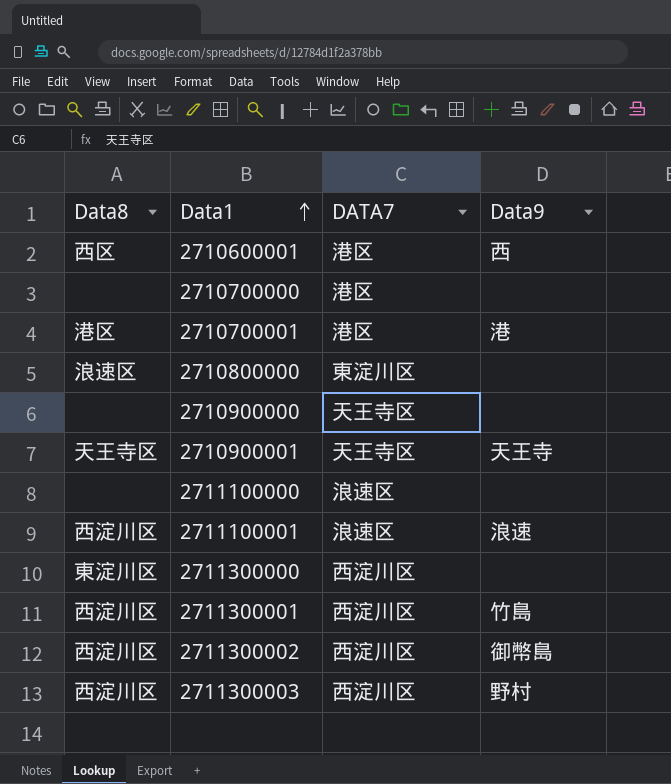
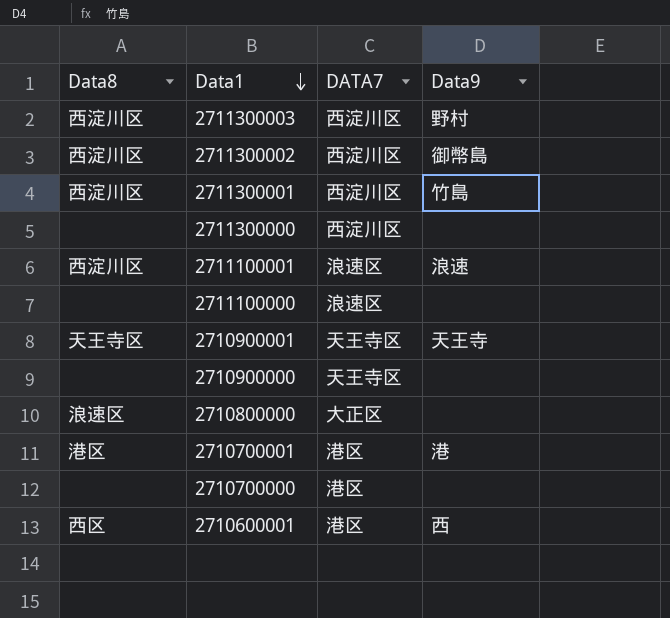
row order: Data1 ascending -> Data1 descending
2711300000 | Data8: 東淀川区 -> none
2710800000 | DATA7: 東淀川区 -> 大正区

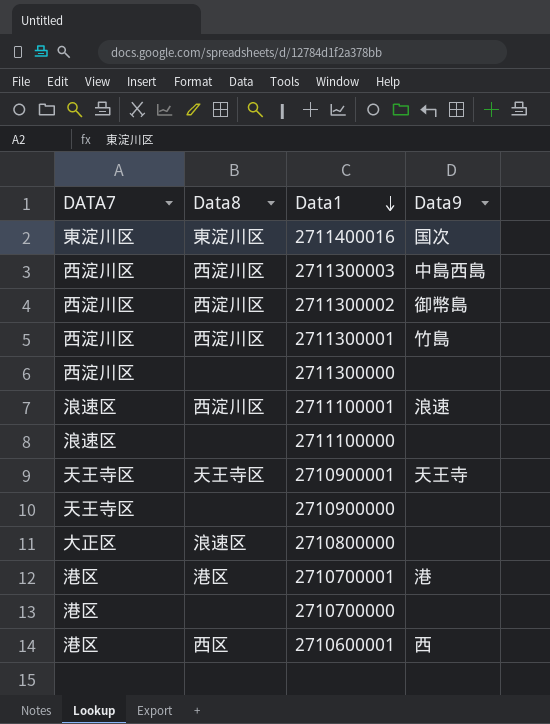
column DATA7 | position: 3 -> 1
row 2711400016: none -> 東淀川区 | 東淀川区 | 国次
2711300003 | Data9: 野村 -> 中島西島

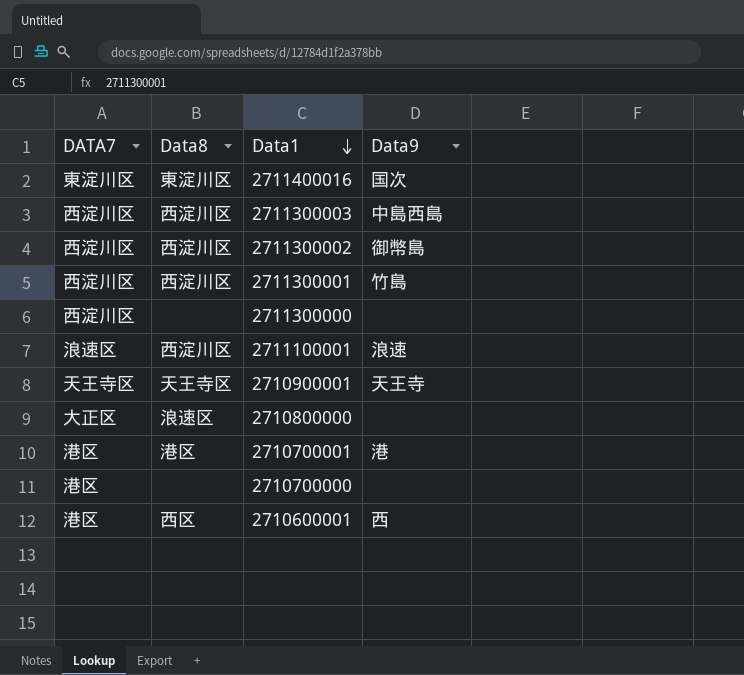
row 2711100000: 浪速区 | none | none -> none
row 2710900000: 天王寺区 | none | none -> none

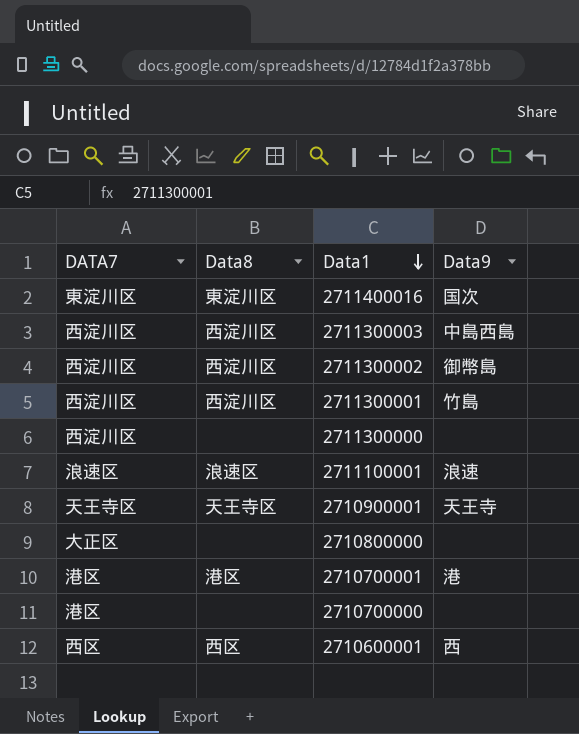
2711100001 | Data8: 西淀川区 -> 浪速区
2710800000 | Data8: 浪速区 -> none
2710600001 | DATA7: 港区 -> 西区

